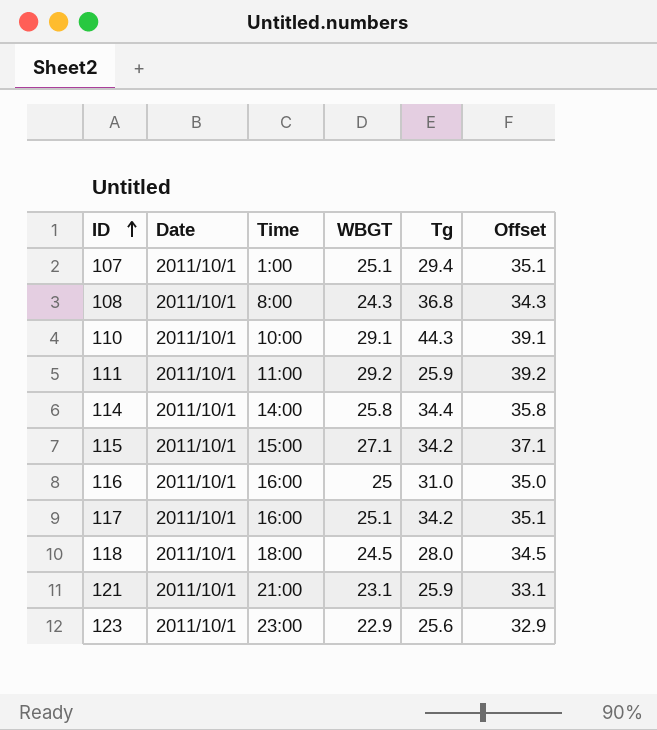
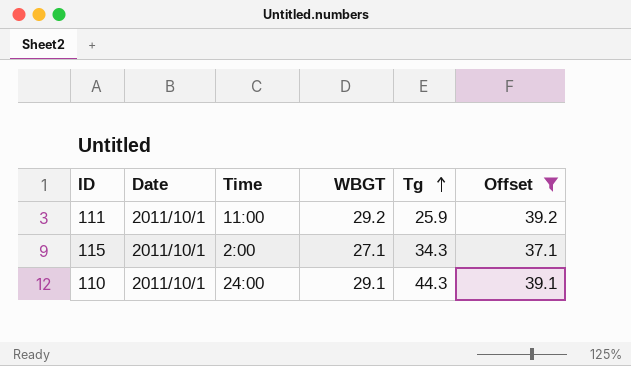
filter: none -> Offset >= 37.1
row order: ID ascending -> Tg ascending
115 | Time: 15:00 -> 2:00
115 | Tg: 34.2 -> 34.3
110 | Time: 10:00 -> 24:00

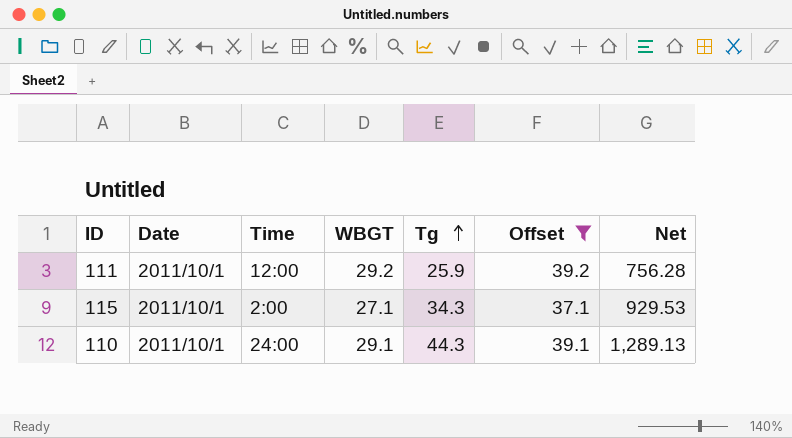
column Net | formula: none -> [WBGT] * [Tg]
111 | Time: 11:00 -> 12:00

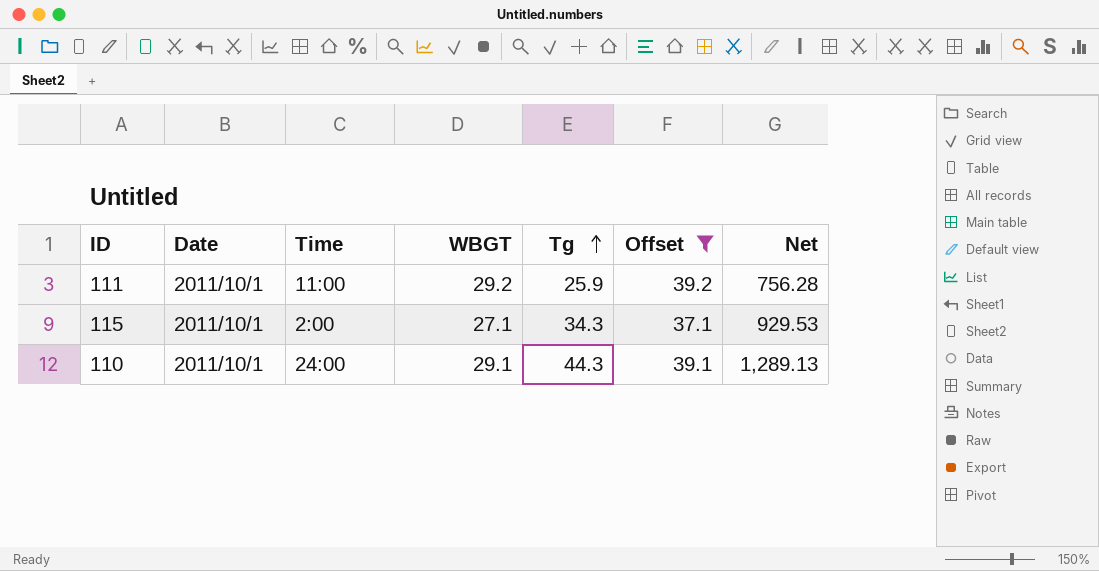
111 | Time: 12:00 -> 11:00

